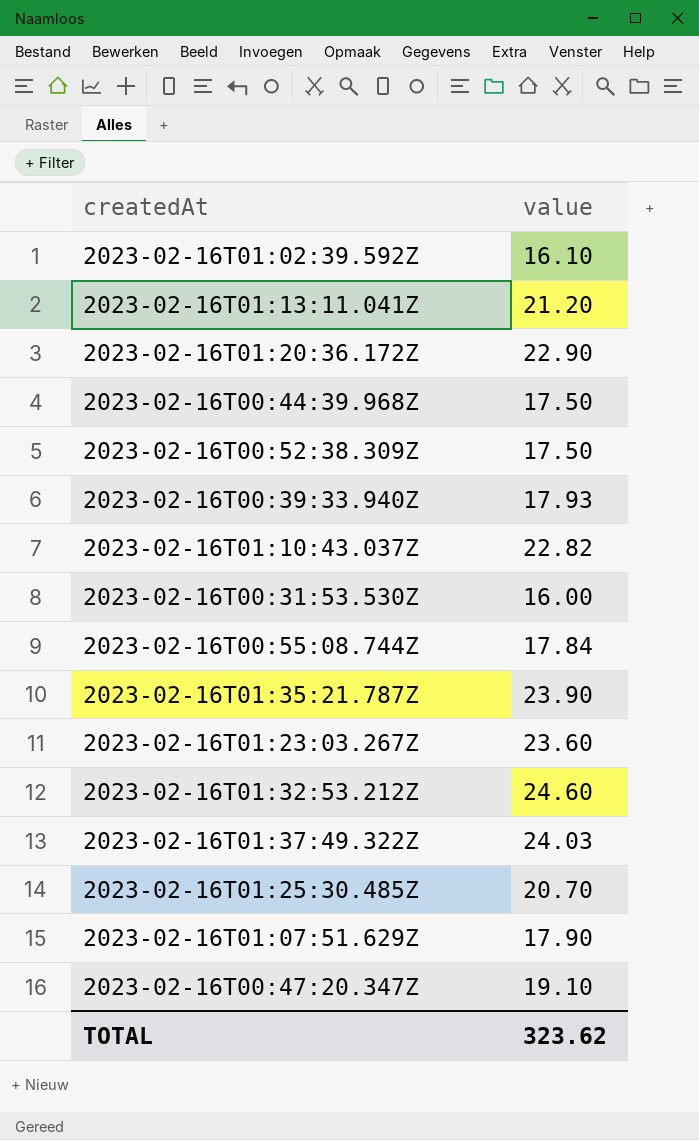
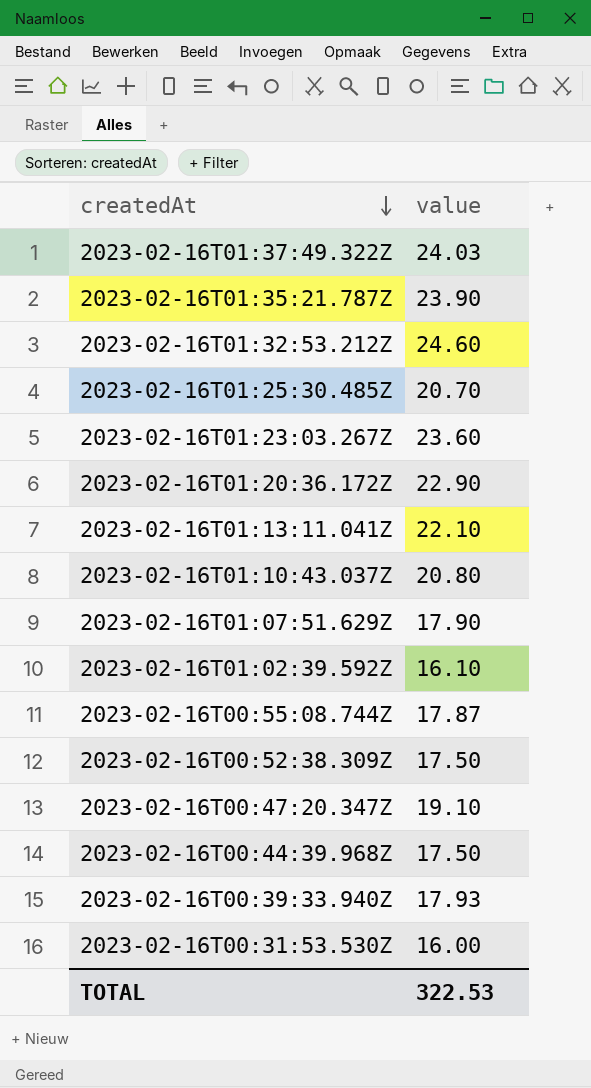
row order: none -> createdAt descending
2023-02-16T01:13:11.041Z | value: 21.20 -> 22.10
2023-02-16T01:10:43.037Z | value: 22.82 -> 20.80
2023-02-16T00:55:08.744Z | value: 17.84 -> 17.87
TOTAL | value: 323.62 -> 322.53

